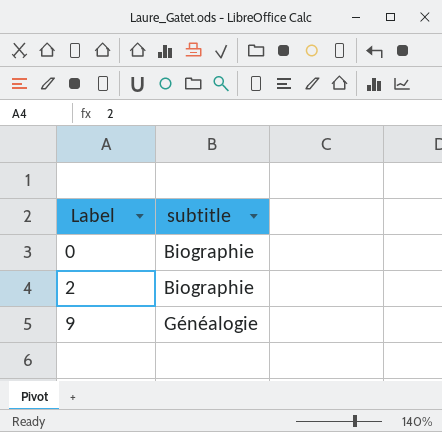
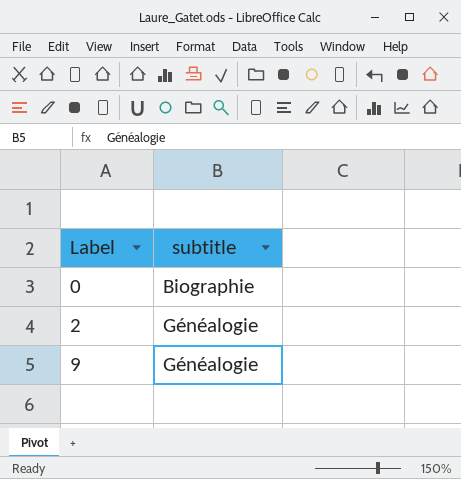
2 | subtitle: Biographie -> Généalogie

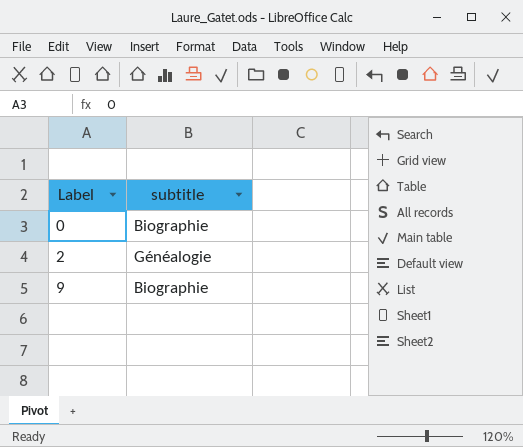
9 | subtitle: Généalogie -> Biographie

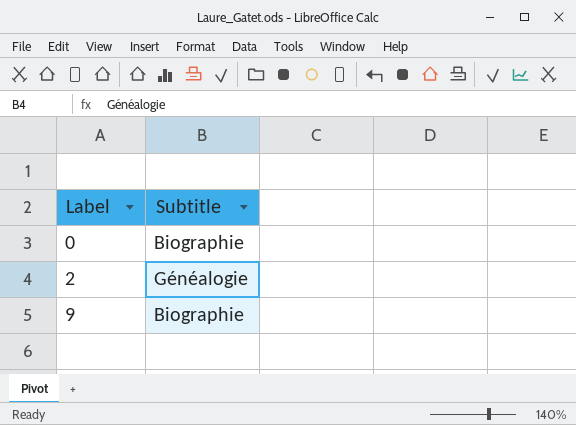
column name: subtitle -> Subtitle

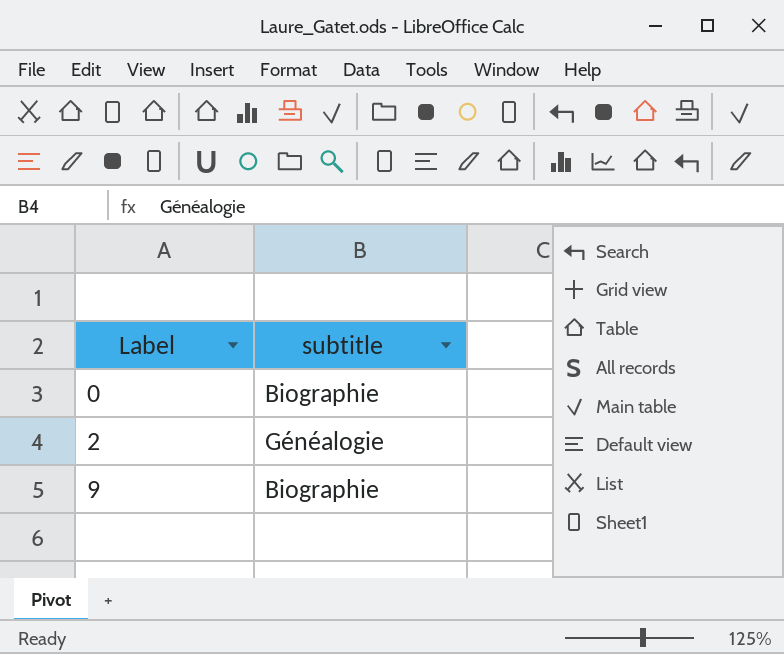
column name: Subtitle -> subtitle

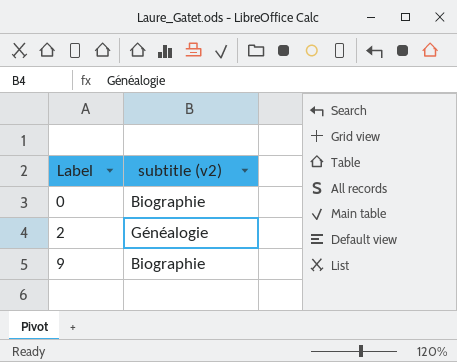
column name: subtitle -> subtitle (v2)

